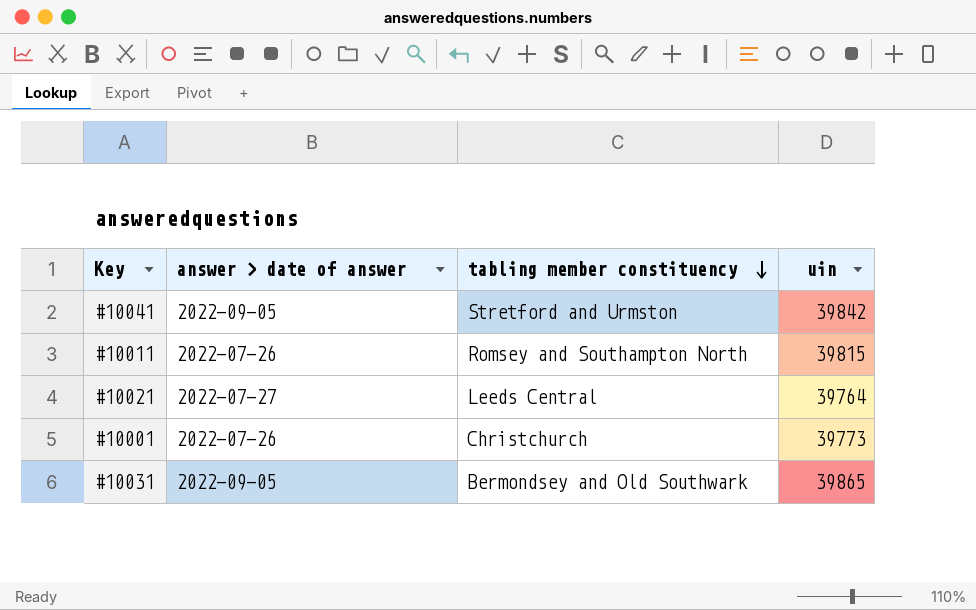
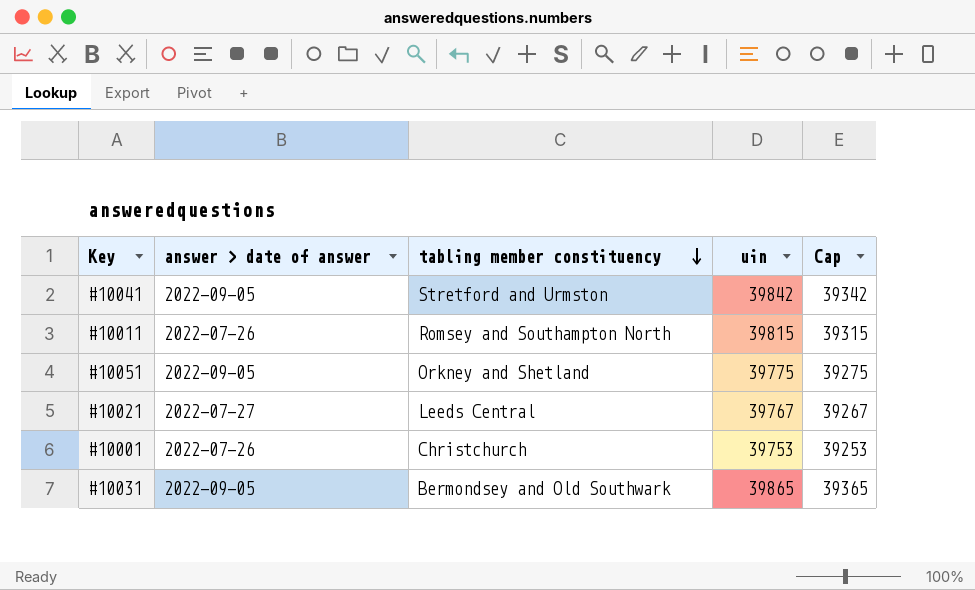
column Cap | formula: none -> [uin] - 500
row #10051: none -> 2022-09-05 | Orkney and Shetland | 39775 | 39275
#10021 | uin: 39764 -> 39767
#10001 | uin: 39773 -> 39753

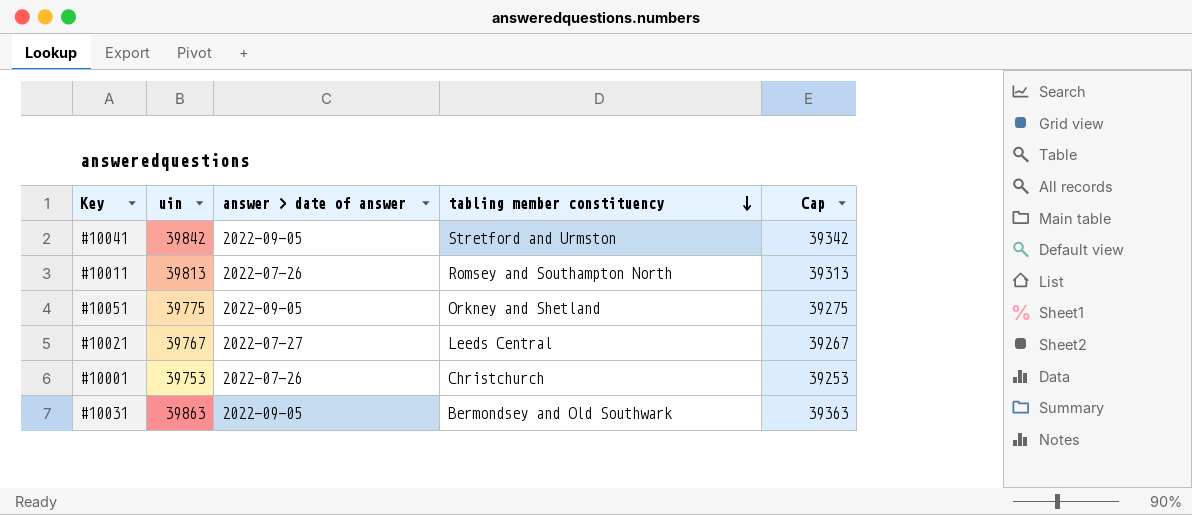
column uin | position: 4 -> 2
#10011 | uin: 39815 -> 39813
#10011 | Cap: 39315 -> 39313
#10031 | uin: 39865 -> 39863
#10031 | Cap: 39365 -> 39363

